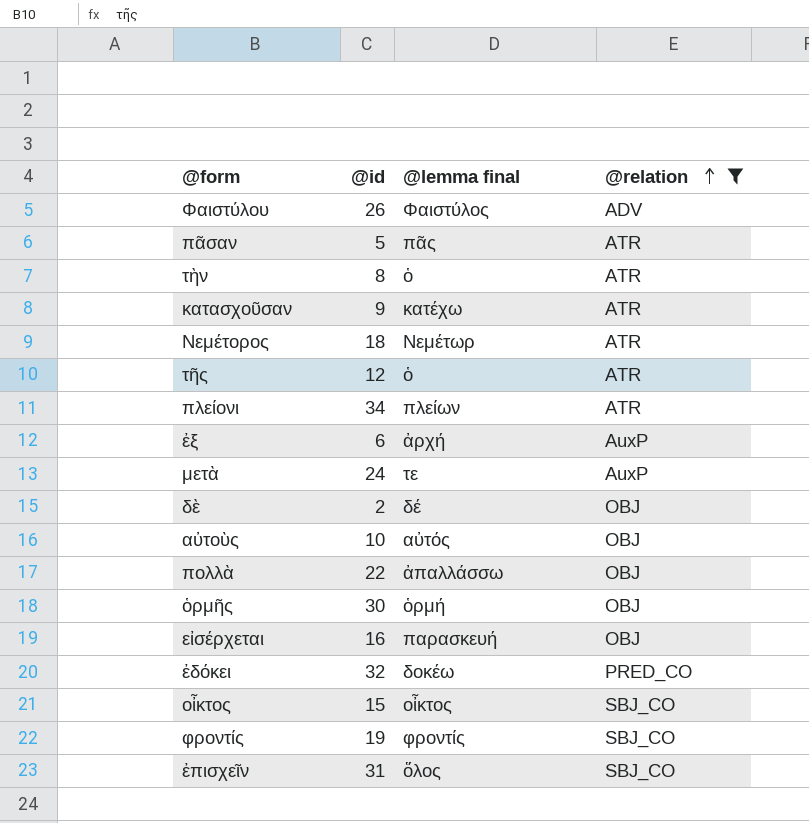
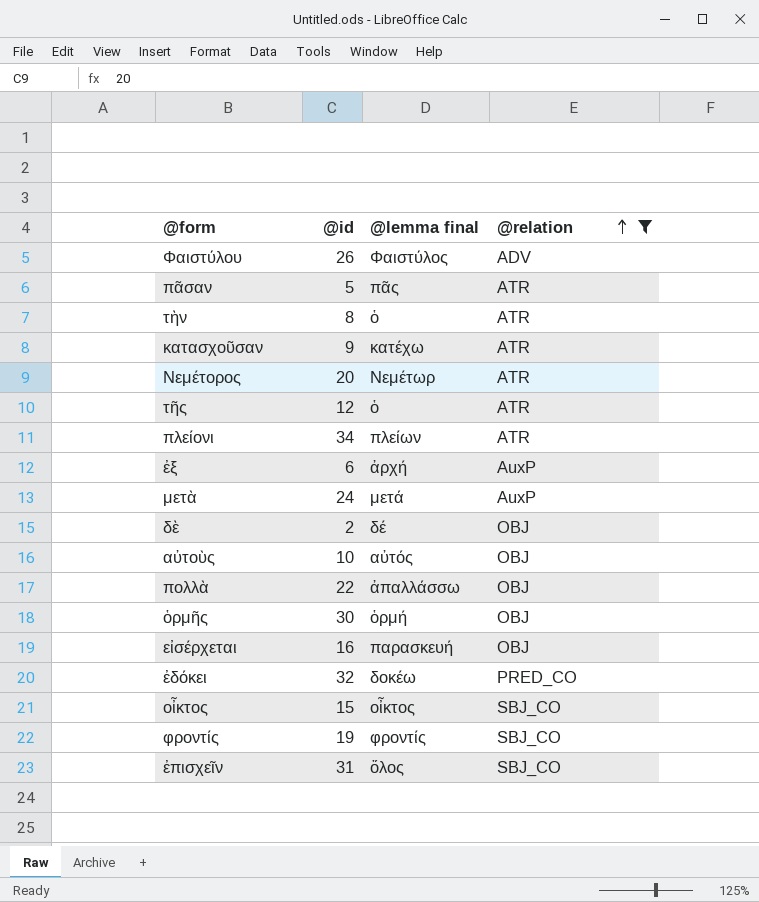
Νεμέτορος | @id: 18 -> 20
μετὰ | @lemma final: τε -> μετά

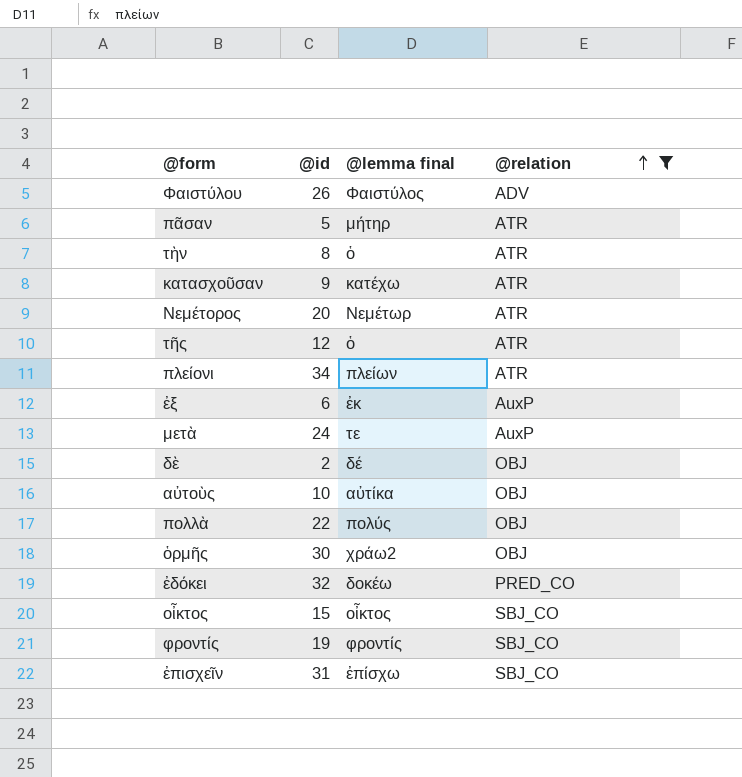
row εἰσέρχεται: 16 | παρασκευή | OBJ -> none
πᾶσαν | @lemma final: πᾶς -> μήτηρ
ἐξ | @lemma final: ἀρχή -> ἐκ
μετὰ | @lemma final: μετά -> τε
αὐτοὺς | @lemma final: αὐτός -> αὐτίκα
πολλὰ | @lemma final: ἀπαλλάσσω -> πολύς
ὁρμῆς | @lemma final: ὁρμή -> χράω2
ἐπισχεῖν | @lemma final: ὅλος -> ἐπίσχω

